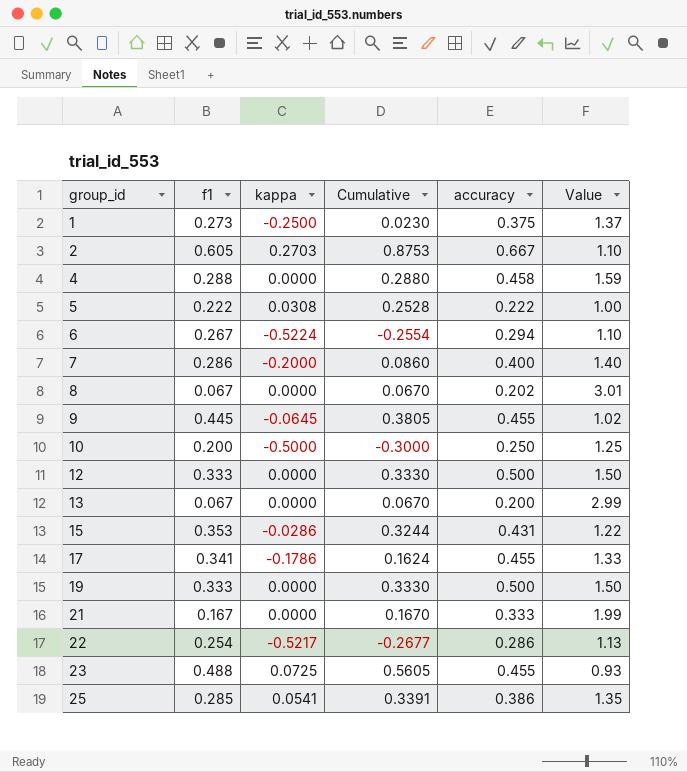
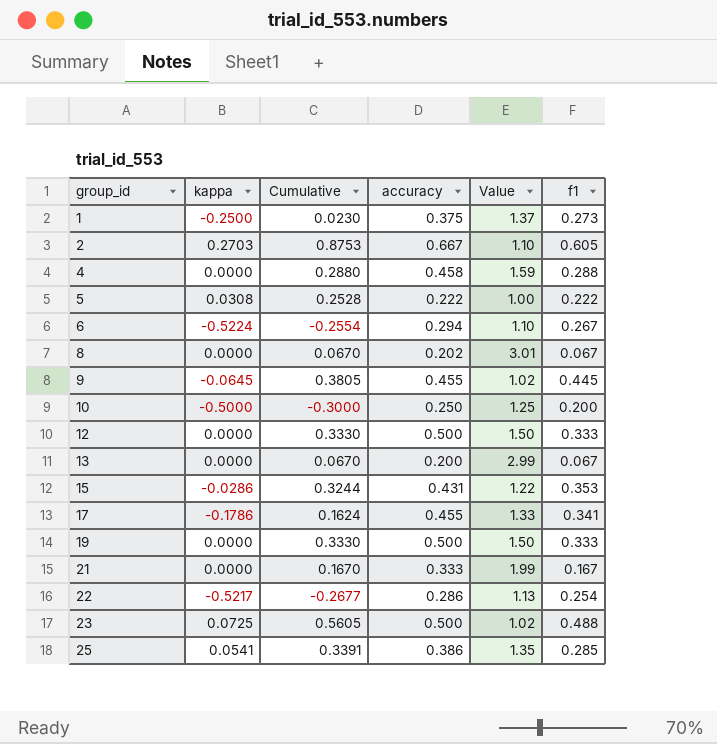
column f1 | position: 2 -> 6
row 7: 0.286 | -0.2000 | 0.0860 | 0.400 | 1.40 -> none
23 | accuracy: 0.455 -> 0.500
23 | Value: 0.93 -> 1.02

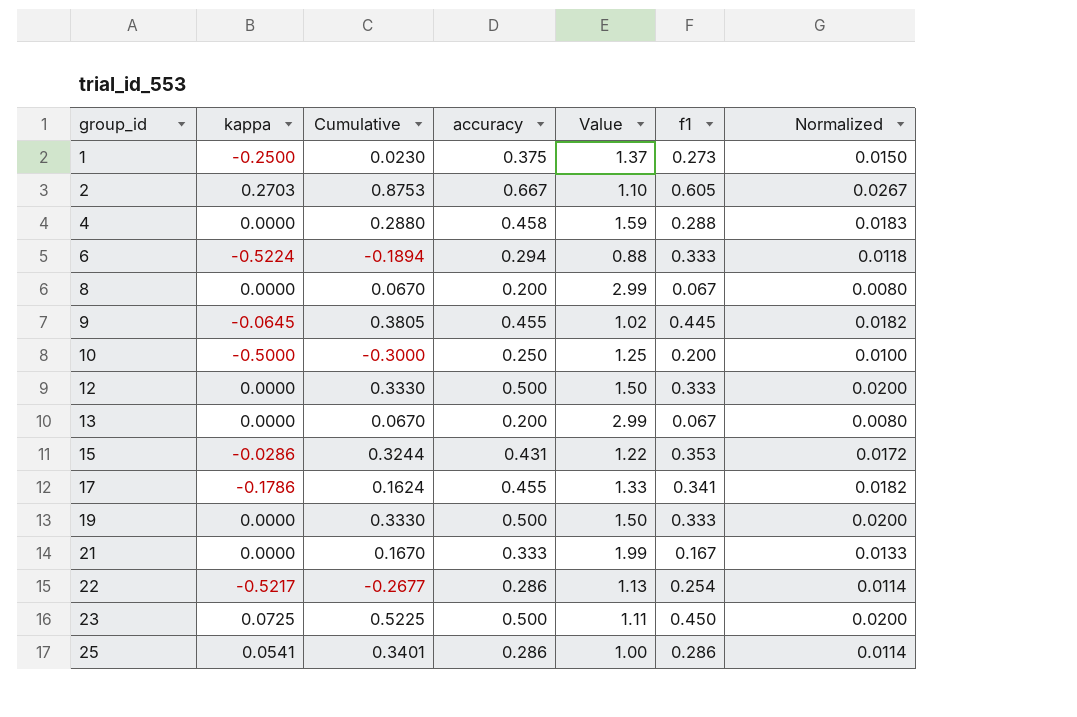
column Normalized | formula: none -> [accuracy] * 0.04
row 5: 0.0308 | 0.2528 | 0.222 | 1.00 | 0.222 -> none
6 | Cumulative: -0.2554 -> -0.1894
6 | Value: 1.10 -> 0.88
6 | f1: 0.267 -> 0.333
8 | accuracy: 0.202 -> 0.200
8 | Value: 3.01 -> 2.99
23 | Cumulative: 0.5605 -> 0.5225
23 | Value: 1.02 -> 1.11
23 | f1: 0.488 -> 0.450
25 | Cumulative: 0.3391 -> 0.3401
25 | accuracy: 0.386 -> 0.286
25 | Value: 1.35 -> 1.00
25 | f1: 0.285 -> 0.286

